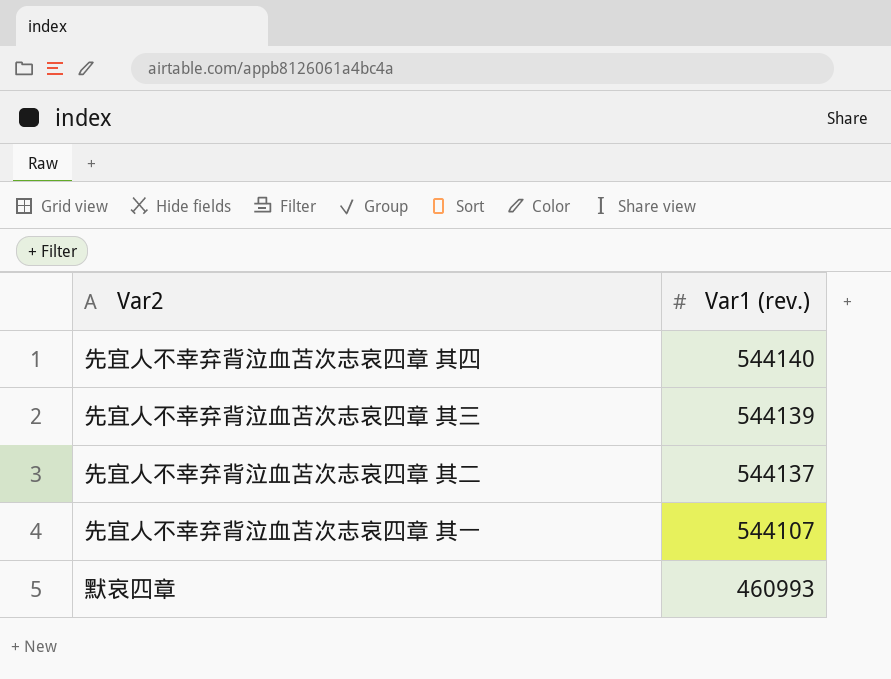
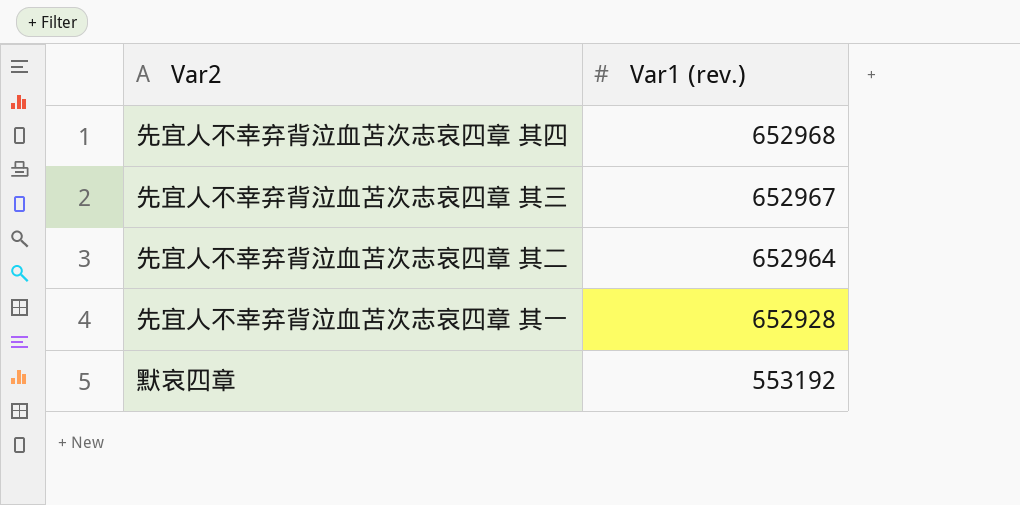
先宜人不幸弃背泣血苫次志哀四章 其四 | Var1 (rev.): 544140 -> 652968
先宜人不幸弃背泣血苫次志哀四章 其三 | Var1 (rev.): 544139 -> 652967
先宜人不幸弃背泣血苫次志哀四章 其二 | Var1 (rev.): 544137 -> 652964
先宜人不幸弃背泣血苫次志哀四章 其一 | Var1 (rev.): 544107 -> 652928
默哀四章 | Var1 (rev.): 460993 -> 553192

